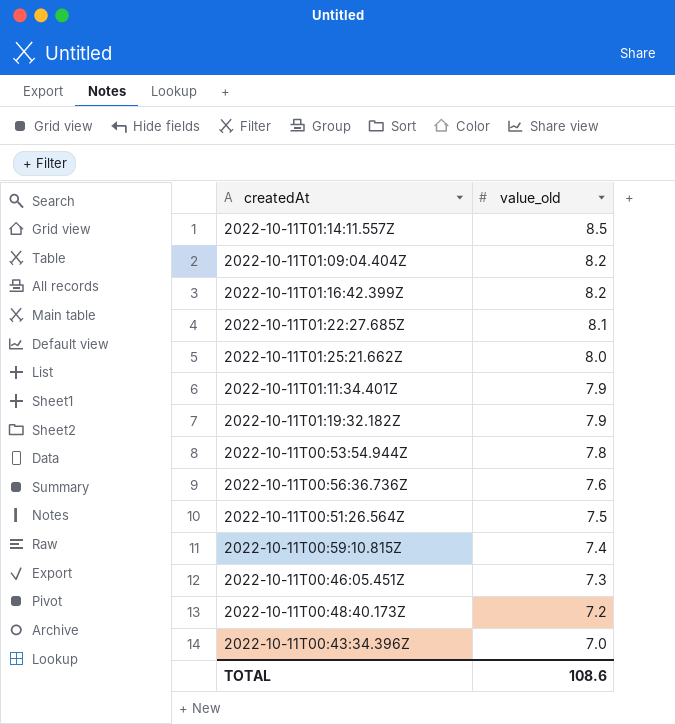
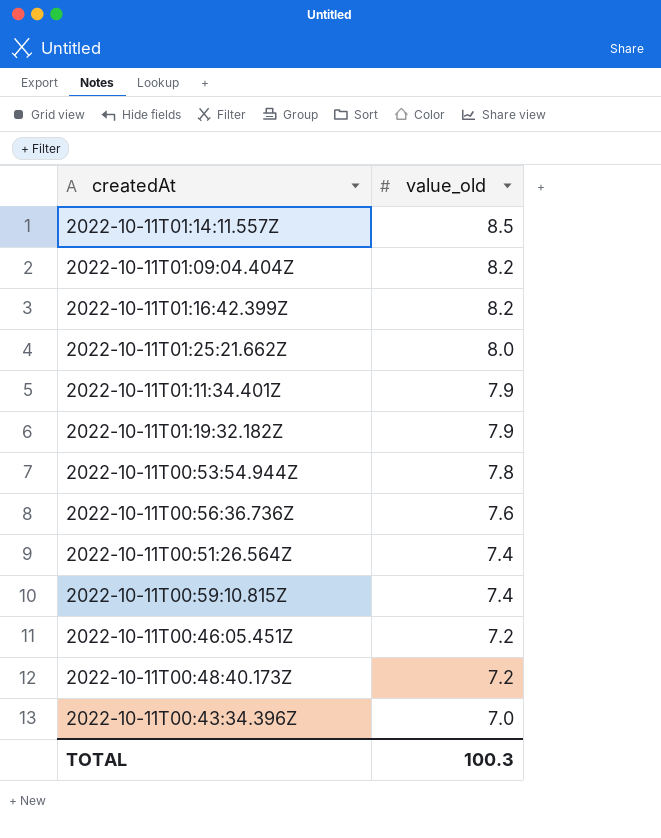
row 2022-10-11T01:22:27.685Z: 8.1 -> none
2022-10-11T00:51:26.564Z | value_old: 7.5 -> 7.4
2022-10-11T00:46:05.451Z | value_old: 7.3 -> 7.2
TOTAL | value_old: 108.6 -> 100.3

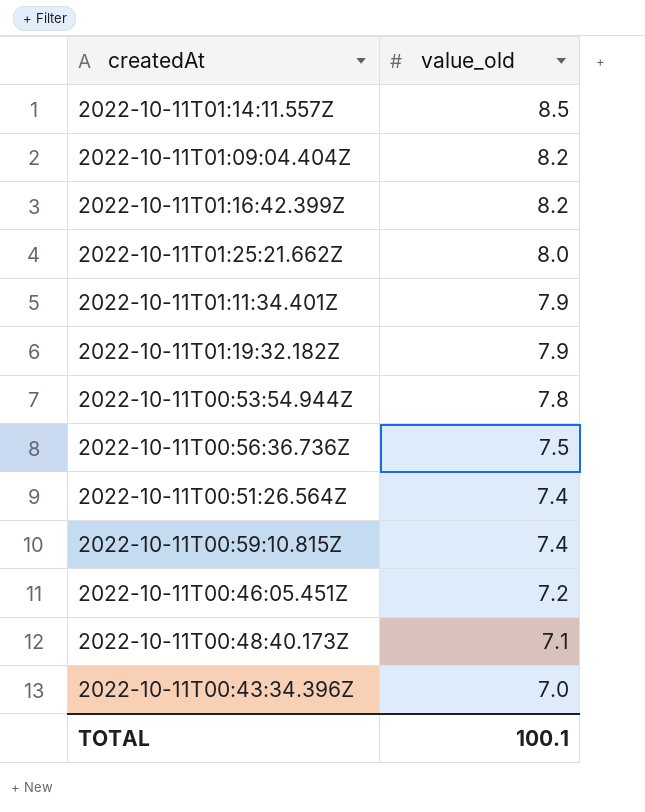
2022-10-11T00:56:36.736Z | value_old: 7.6 -> 7.5
2022-10-11T00:48:40.173Z | value_old: 7.2 -> 7.1
TOTAL | value_old: 100.3 -> 100.1

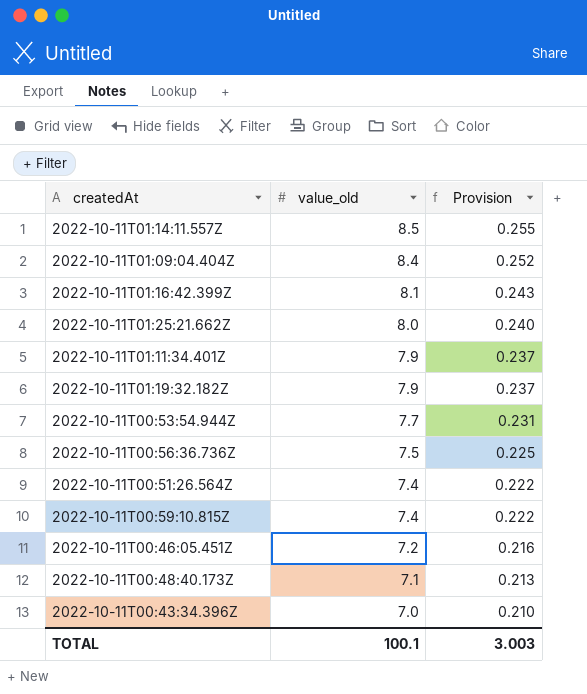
column Provision | formula: none -> [value_old] * 0.03
2022-10-11T01:09:04.404Z | value_old: 8.2 -> 8.4
2022-10-11T01:16:42.399Z | value_old: 8.2 -> 8.1
2022-10-11T00:53:54.944Z | value_old: 7.8 -> 7.7

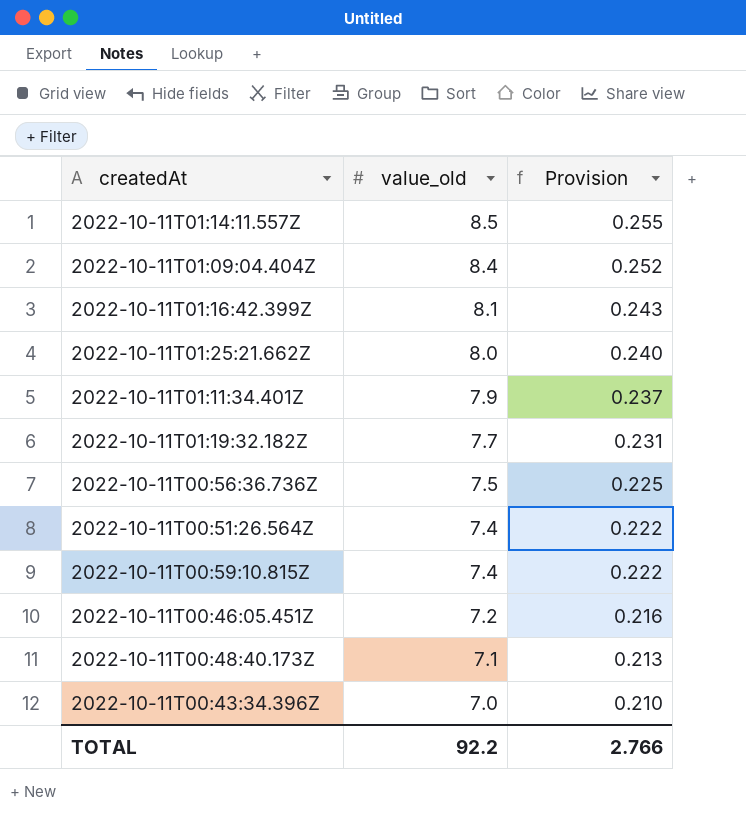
row 2022-10-11T00:53:54.944Z: 7.7 | 0.231 -> none
2022-10-11T01:19:32.182Z | value_old: 7.9 -> 7.7
2022-10-11T01:19:32.182Z | Provision: 0.237 -> 0.231
TOTAL | value_old: 100.1 -> 92.2
TOTAL | Provision: 3.003 -> 2.766

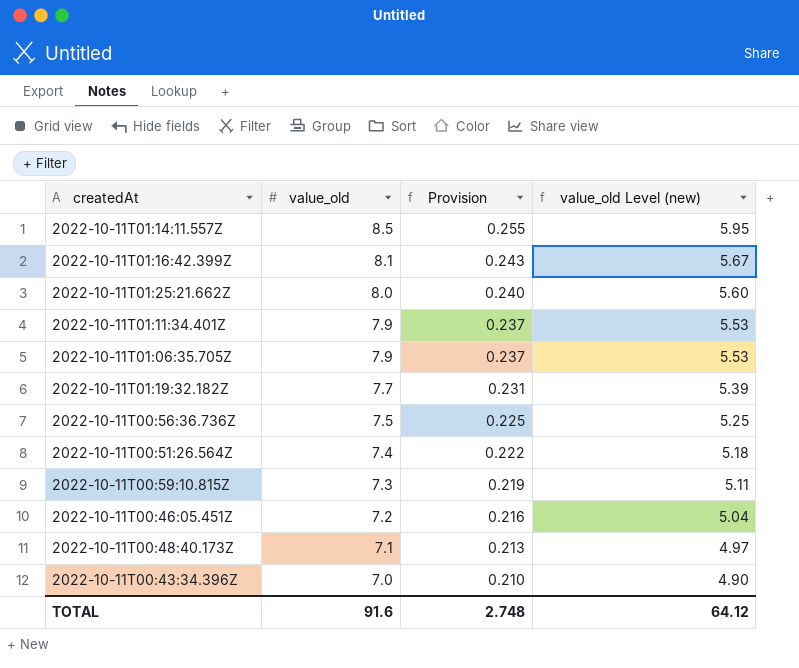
column value_old Level (new) | formula: none -> [value_old] * 0.7
row 2022-10-11T01:09:04.404Z: 8.4 | 0.252 -> none
row 2022-10-11T01:06:35.705Z: none -> 7.9 | 0.237 | 5.53
2022-10-11T00:59:10.815Z | value_old: 7.4 -> 7.3
2022-10-11T00:59:10.815Z | Provision: 0.222 -> 0.219
TOTAL | value_old: 92.2 -> 91.6
TOTAL | Provision: 2.766 -> 2.748

